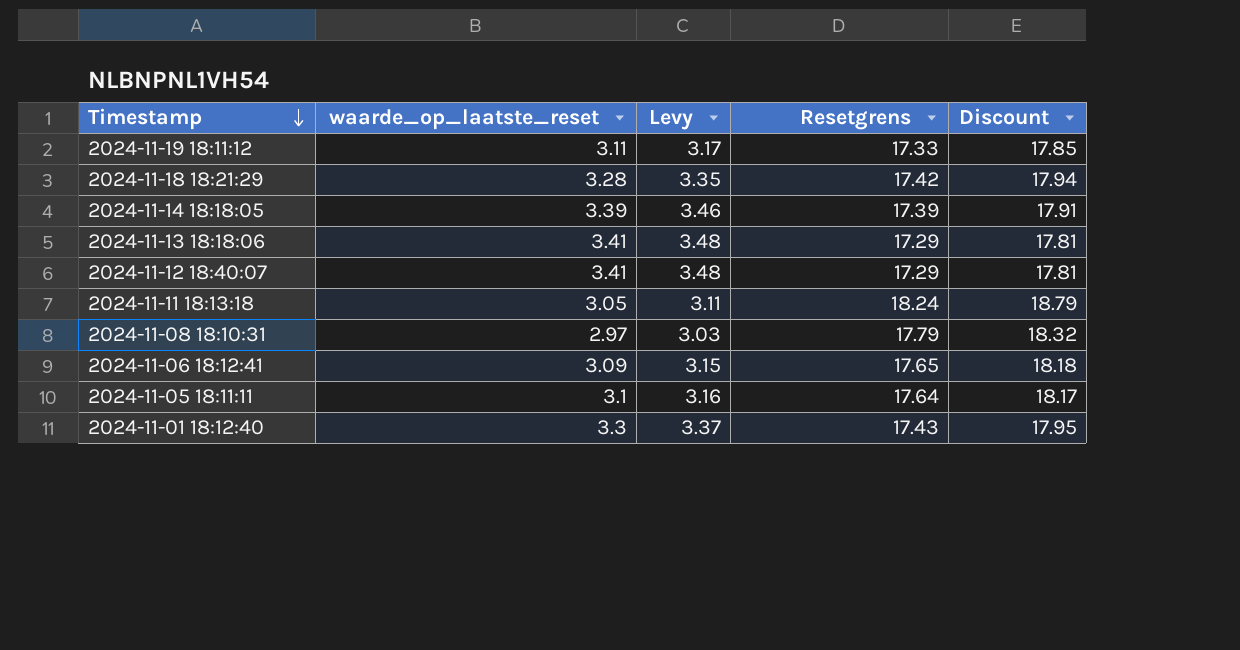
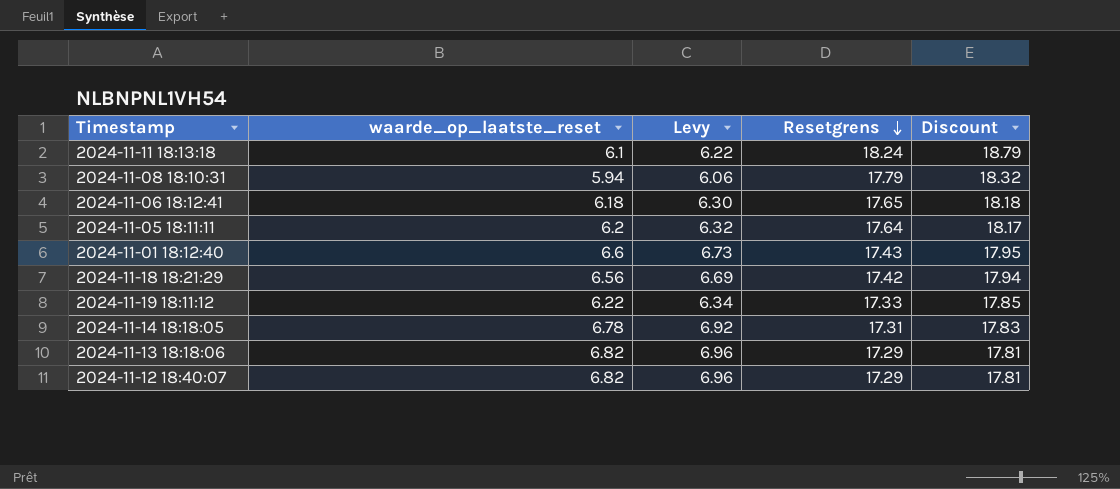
row order: Timestamp descending -> Resetgrens descending
2024-11-11 18:13:18 | waarde_op_laatste_reset: 3.05 -> 6.1
2024-11-11 18:13:18 | Levy: 3.11 -> 6.22
2024-11-08 18:10:31 | waarde_op_laatste_reset: 2.97 -> 5.94
2024-11-08 18:10:31 | Levy: 3.03 -> 6.06
2024-11-06 18:12:41 | waarde_op_laatste_reset: 3.09 -> 6.18
2024-11-06 18:12:41 | Levy: 3.15 -> 6.30
2024-11-05 18:11:11 | waarde_op_laatste_reset: 3.1 -> 6.2
2024-11-05 18:11:11 | Levy: 3.16 -> 6.32
2024-11-01 18:12:40 | waarde_op_laatste_reset: 3.3 -> 6.6
2024-11-01 18:12:40 | Levy: 3.37 -> 6.73
2024-11-18 18:21:29 | waarde_op_laatste_reset: 3.28 -> 6.56
2024-11-18 18:21:29 | Levy: 3.35 -> 6.69
2024-11-19 18:11:12 | waarde_op_laatste_reset: 3.11 -> 6.22
2024-11-19 18:11:12 | Levy: 3.17 -> 6.34
2024-11-14 18:18:05 | waarde_op_laatste_reset: 3.39 -> 6.78
2024-11-14 18:18:05 | Levy: 3.46 -> 6.92
2024-11-14 18:18:05 | Resetgrens: 17.39 -> 17.31
2024-11-14 18:18:05 | Discount: 17.91 -> 17.83
2024-11-13 18:18:06 | waarde_op_laatste_reset: 3.41 -> 6.82
2024-11-13 18:18:06 | Levy: 3.48 -> 6.96
2024-11-12 18:40:07 | waarde_op_laatste_reset: 3.41 -> 6.82
2024-11-12 18:40:07 | Levy: 3.48 -> 6.96

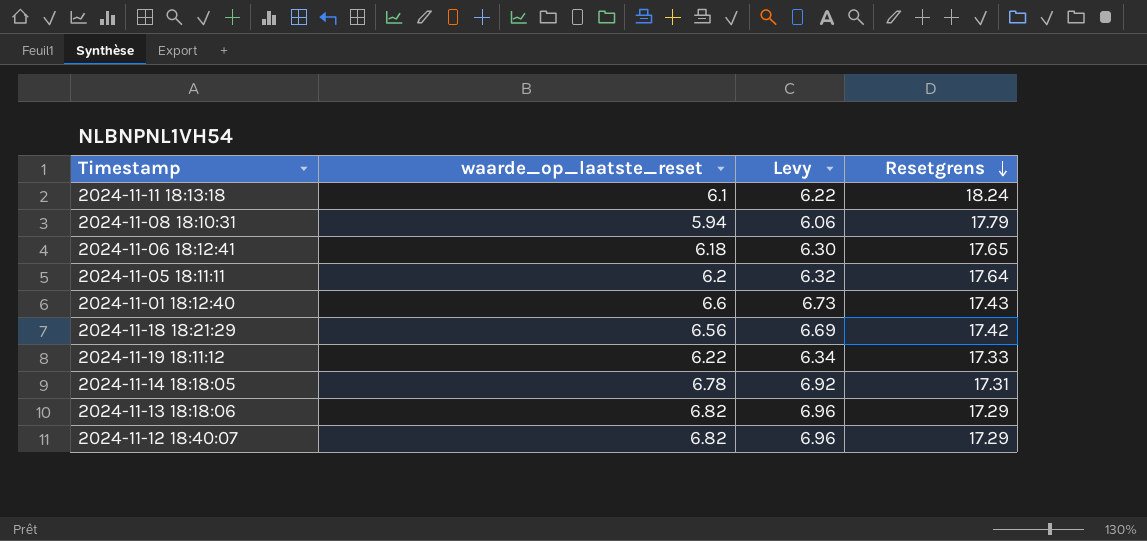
column Discount | formula: [Resetgrens] * 1.03 -> none

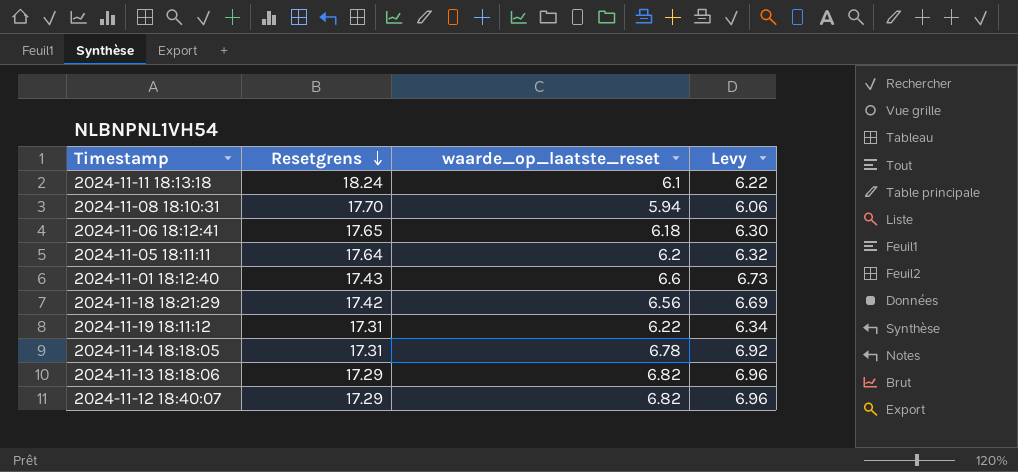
column Resetgrens | position: 4 -> 2
2024-11-08 18:10:31 | Resetgrens: 17.79 -> 17.70
2024-11-19 18:11:12 | Resetgrens: 17.33 -> 17.31

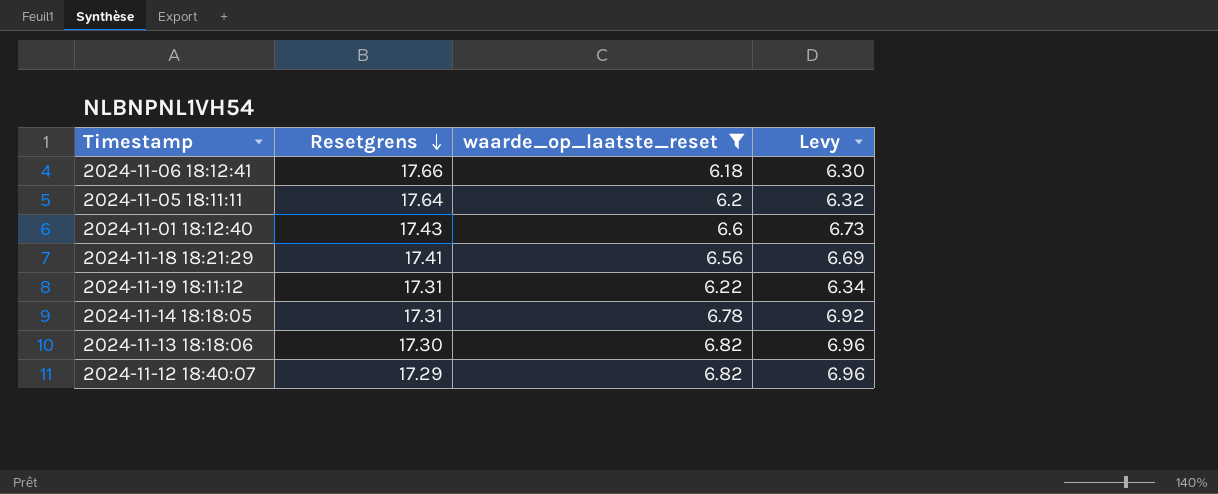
filter: none -> waarde_op_laatste_reset >= 6.18
2024-11-06 18:12:41 | Resetgrens: 17.65 -> 17.66
2024-11-18 18:21:29 | Resetgrens: 17.42 -> 17.41
2024-11-13 18:18:06 | Resetgrens: 17.29 -> 17.30

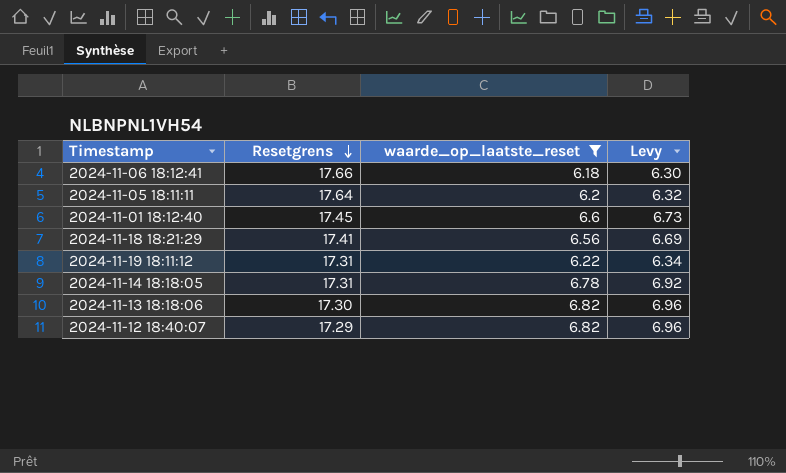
2024-11-01 18:12:40 | Resetgrens: 17.43 -> 17.45

